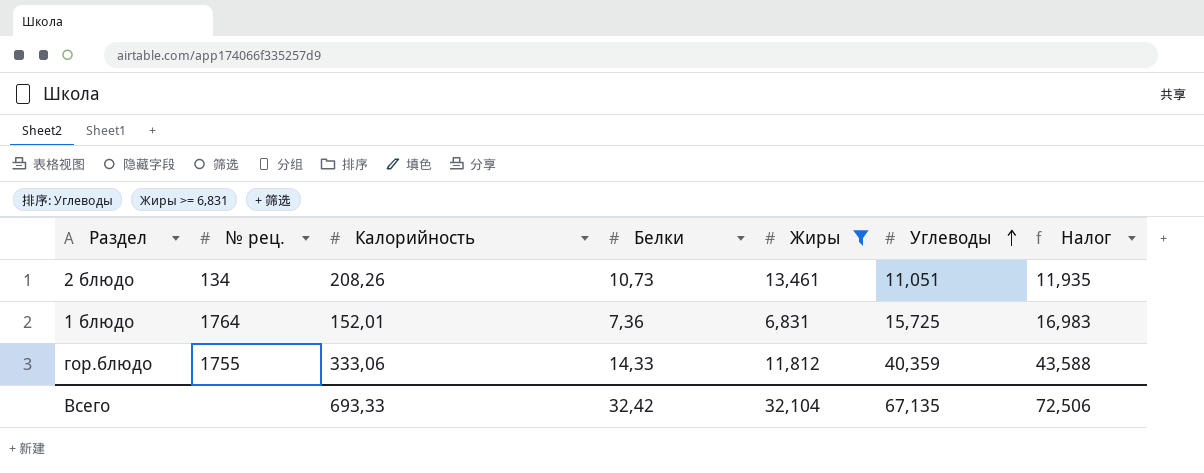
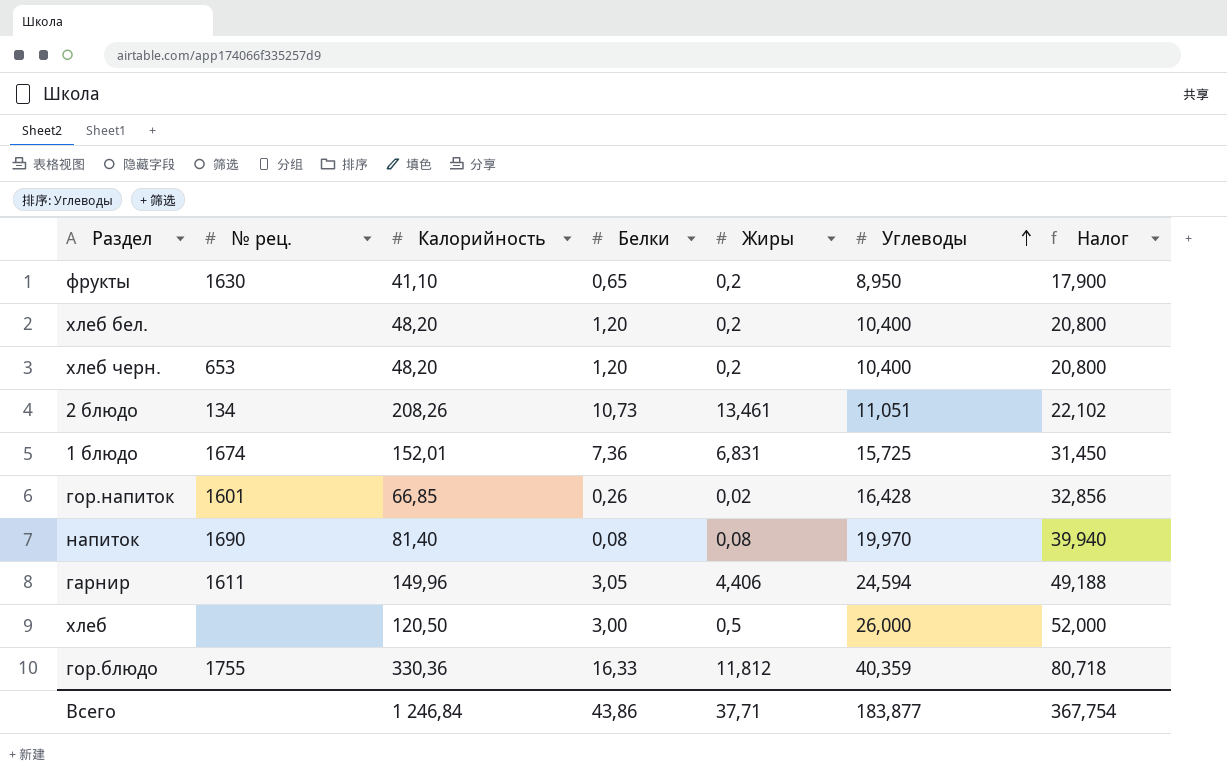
filter: Жиры >= 6,831 -> none
column Налог | formula: [Углеводы] * 1,08 -> [Углеводы] * 2
1 блюдо | № рец.: 1764 -> 1674
гор.блюдо | Калорийность: 333,06 -> 330,36
гор.блюдо | Белки: 14,33 -> 16,33
Всего | Калорийность: 693,33 -> 1 246,84
Всего | Белки: 32,42 -> 43,86
Всего | Жиры: 32,104 -> 37,71
Всего | Углеводы: 67,135 -> 183,877
Всего | Налог: 72,506 -> 367,754

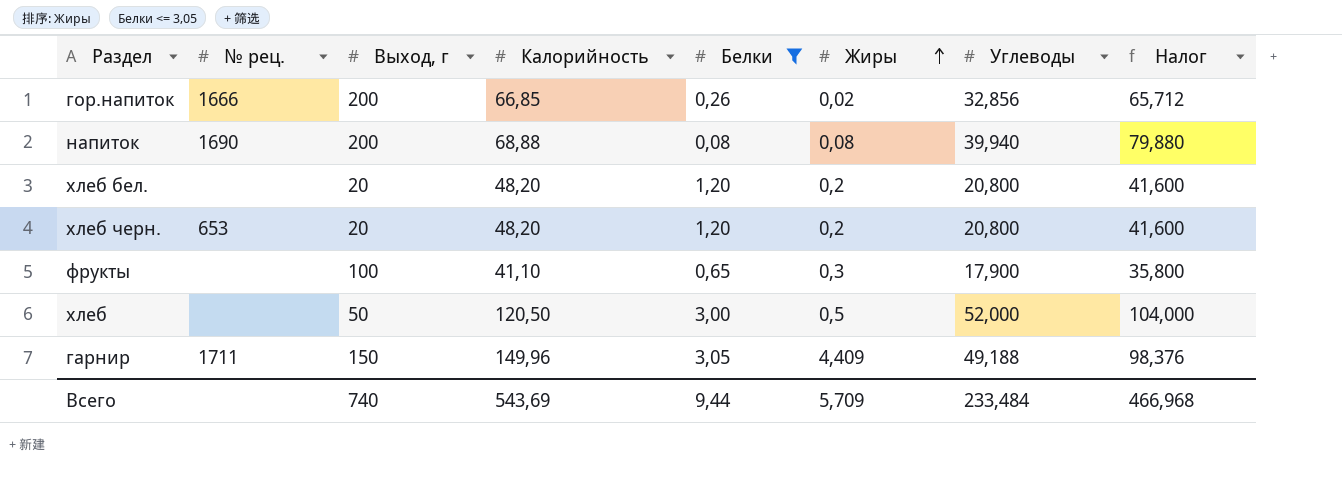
filter: none -> Белки <= 3,05
row order: Углеводы ascending -> Жиры ascending
column Выход, г | position: none -> 3
гор.напиток | № рец.: 1601 -> 1666
гор.напиток | Углеводы: 16,428 -> 32,856
гор.напиток | Налог: 32,856 -> 65,712
напиток | Калорийность: 81,40 -> 68,88
напиток | Углеводы: 19,970 -> 39,940
напиток | Налог: 39,940 -> 79,880
хлеб бел. | Углеводы: 10,400 -> 20,800
хлеб бел. | Налог: 20,800 -> 41,600
хлеб черн. | Углеводы: 10,400 -> 20,800
хлеб черн. | Налог: 20,800 -> 41,600
фрукты | № рец.: 1630 -> none
фрукты | Жиры: 0,2 -> 0,3
фрукты | Углеводы: 8,950 -> 17,900
фрукты | Налог: 17,900 -> 35,800
хлеб | Углеводы: 26,000 -> 52,000
хлеб | Налог: 52,000 -> 104,000
гарнир | № рец.: 1611 -> 1711
гарнир | Жиры: 4,406 -> 4,409
гарнир | Углеводы: 24,594 -> 49,188
гарнир | Налог: 49,188 -> 98,376
Всего | Калорийность: 1 246,84 -> 543,69
Всего | Белки: 43,86 -> 9,44
Всего | Жиры: 37,71 -> 5,709
Всего | Углеводы: 183,877 -> 233,484
Всего | Налог: 367,754 -> 466,968

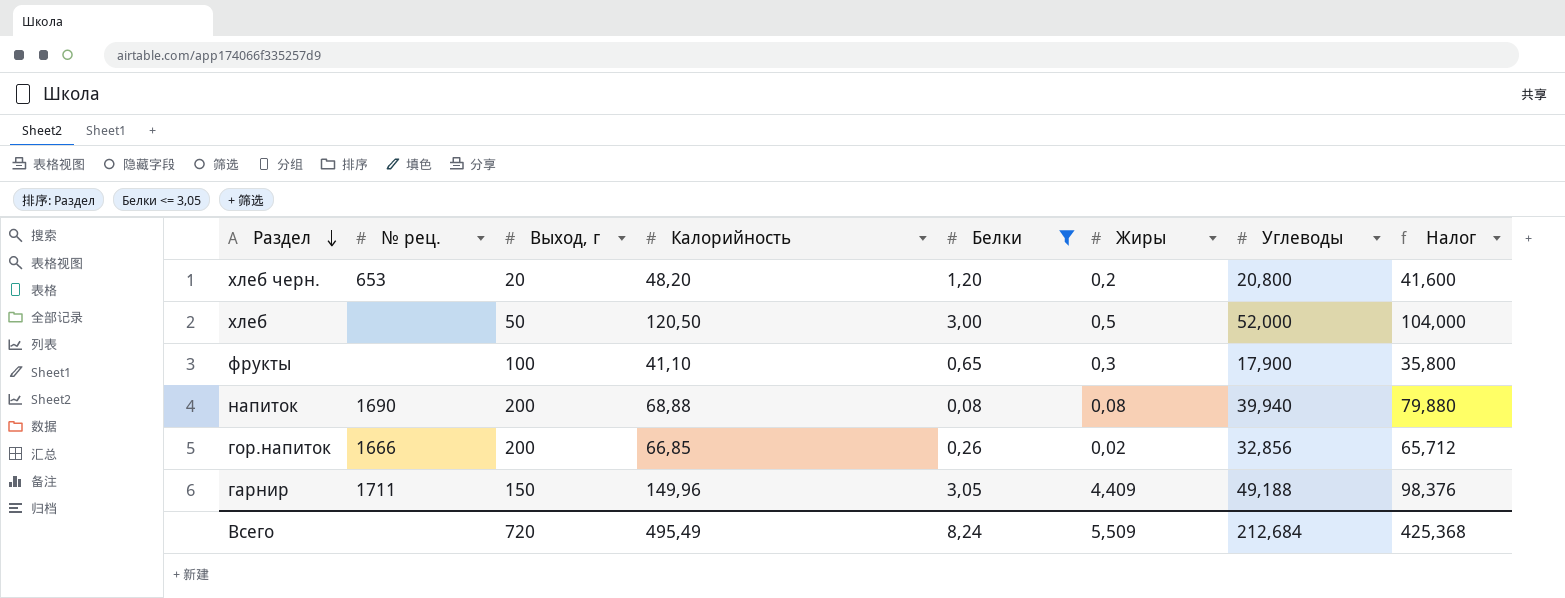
row order: Жиры ascending -> Раздел descending
row хлеб бел.: none | 20 | 48,20 | 1,20 | 0,2 | 20,800 | 41,600 -> none
Всего | Выход, г: 740 -> 720
Всего | Калорийность: 543,69 -> 495,49
Всего | Белки: 9,44 -> 8,24
Всего | Жиры: 5,709 -> 5,509
Всего | Углеводы: 233,484 -> 212,684
Всего | Налог: 466,968 -> 425,368

